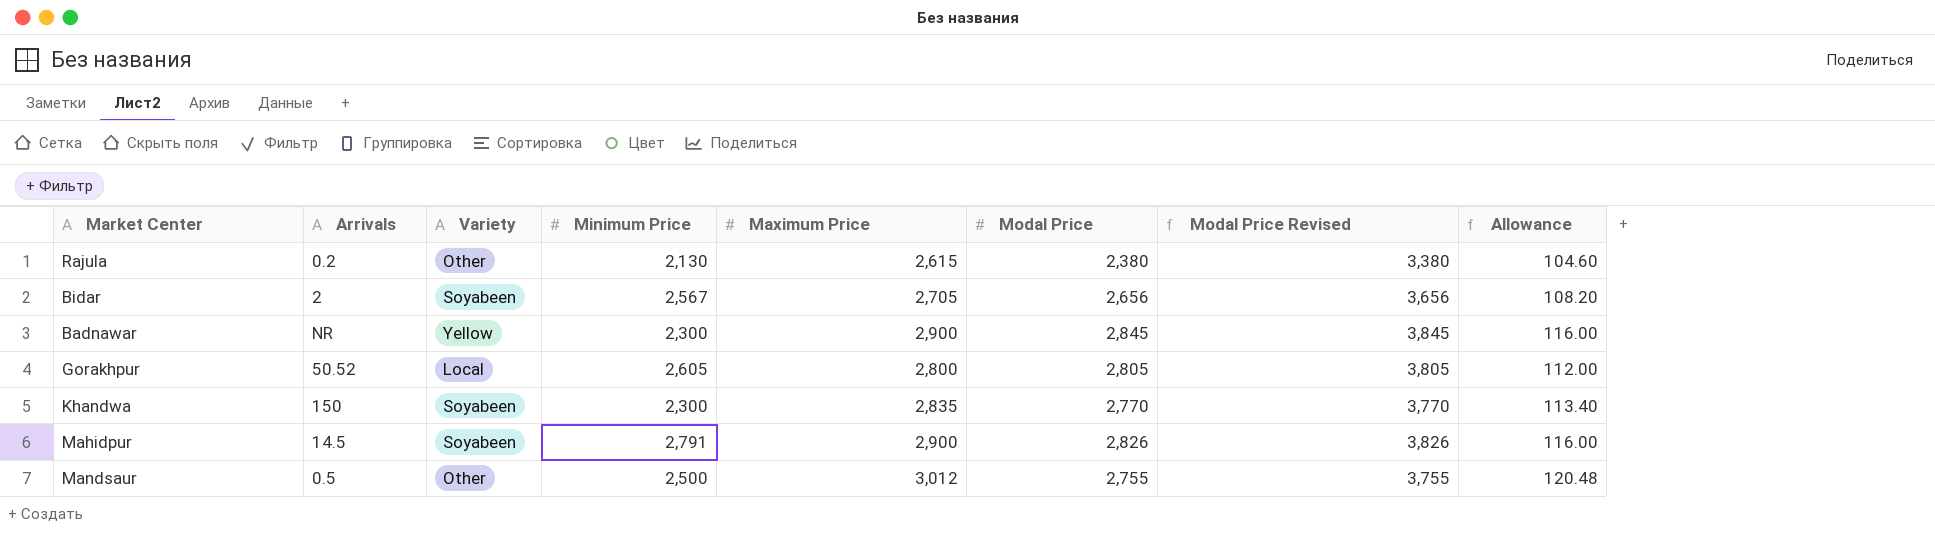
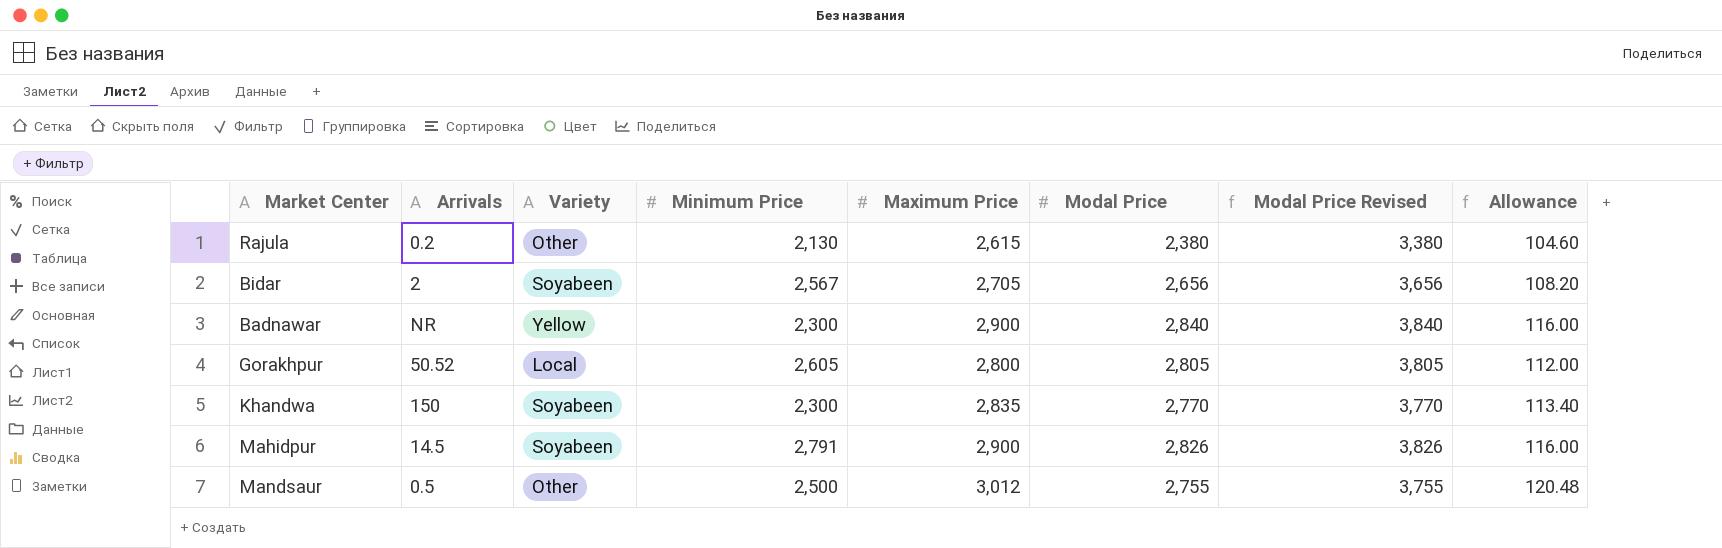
Badnawar | Modal Price: 2,845 -> 2,840
Badnawar | Modal Price Revised: 3,845 -> 3,840

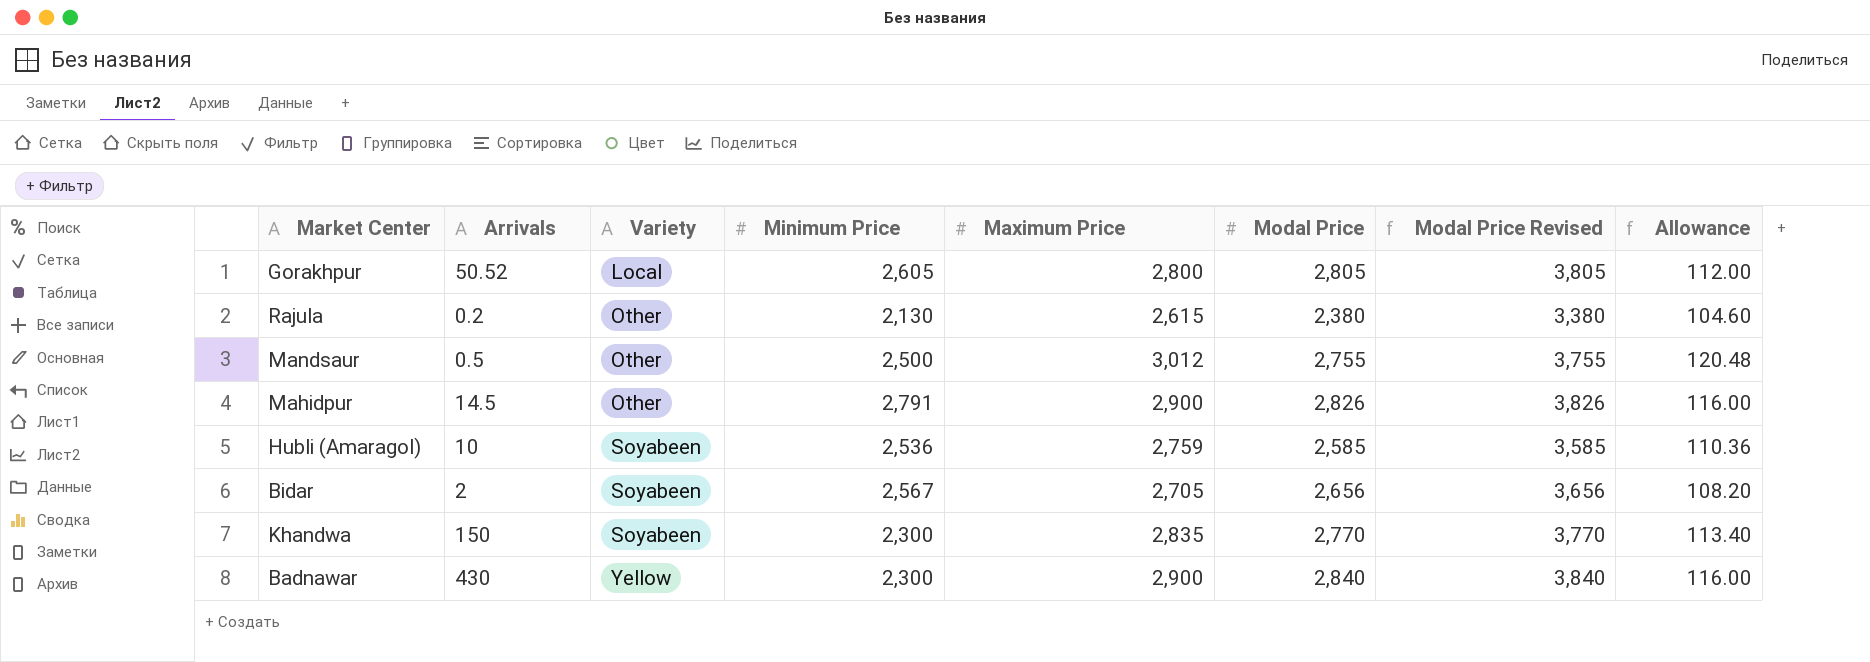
row order: none -> Variety ascending
Mahidpur | Variety: Soyabeen -> Other
row Hubli (Amaragol): none -> 10 | Soyabeen | 2,536 | 2,759 | 2,585 | 3,585 | 110.36
Badnawar | Arrivals: NR -> 430

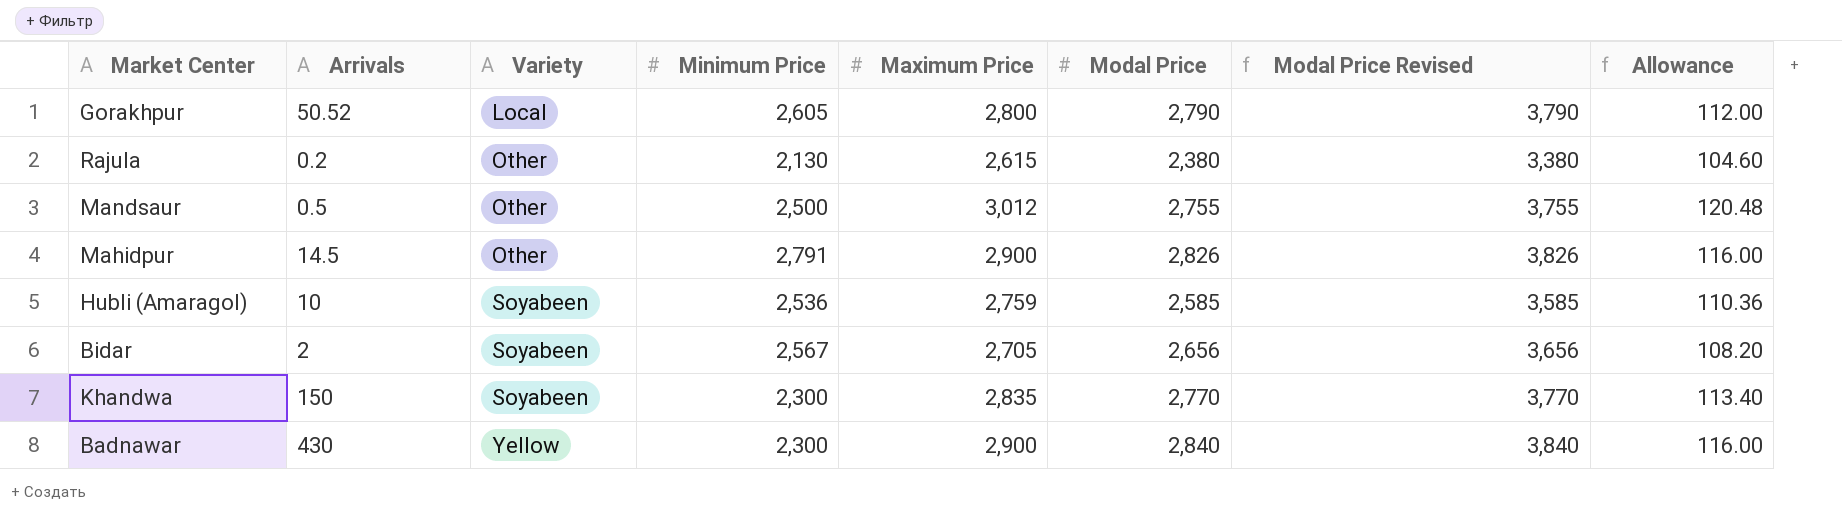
Gorakhpur | Modal Price: 2,805 -> 2,790
Gorakhpur | Modal Price Revised: 3,805 -> 3,790

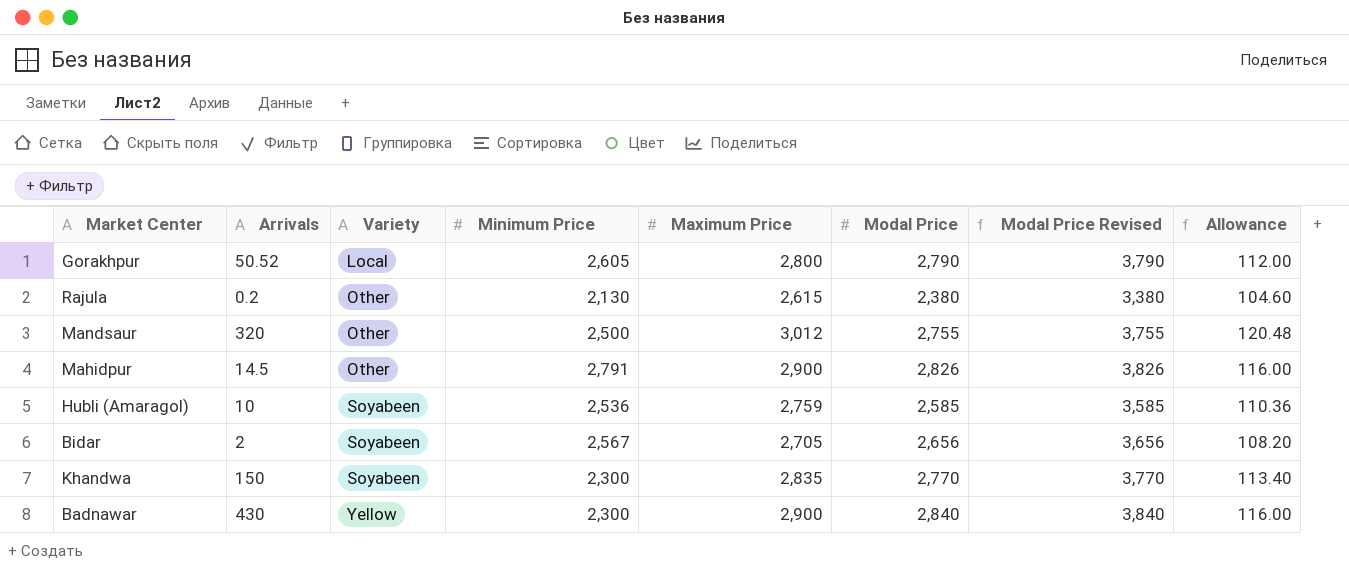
Mandsaur | Arrivals: 0.5 -> 320

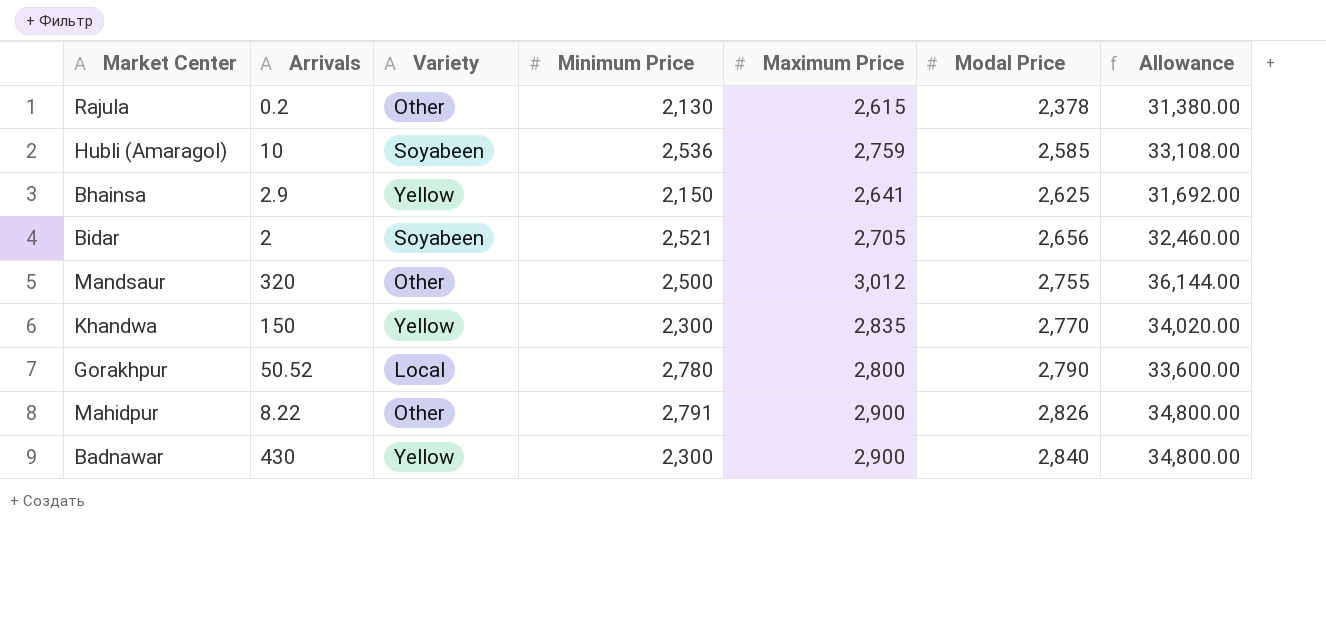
row order: Variety ascending -> Modal Price ascending
column Modal Price Revised | formula: [Modal Price] + 1000 -> none
column Allowance | formula: [Maximum Price] * 0.04 -> [Maximum Price] * 12
Rajula | Modal Price: 2,380 -> 2,378
row Bhainsa: none -> 2.9 | Yellow | 2,150 | 2,641 | 2,625 | 31,692.00
Bidar | Minimum Price: 2,567 -> 2,521
Khandwa | Variety: Soyabeen -> Yellow
Gorakhpur | Minimum Price: 2,605 -> 2,780
Mahidpur | Arrivals: 14.5 -> 8.22

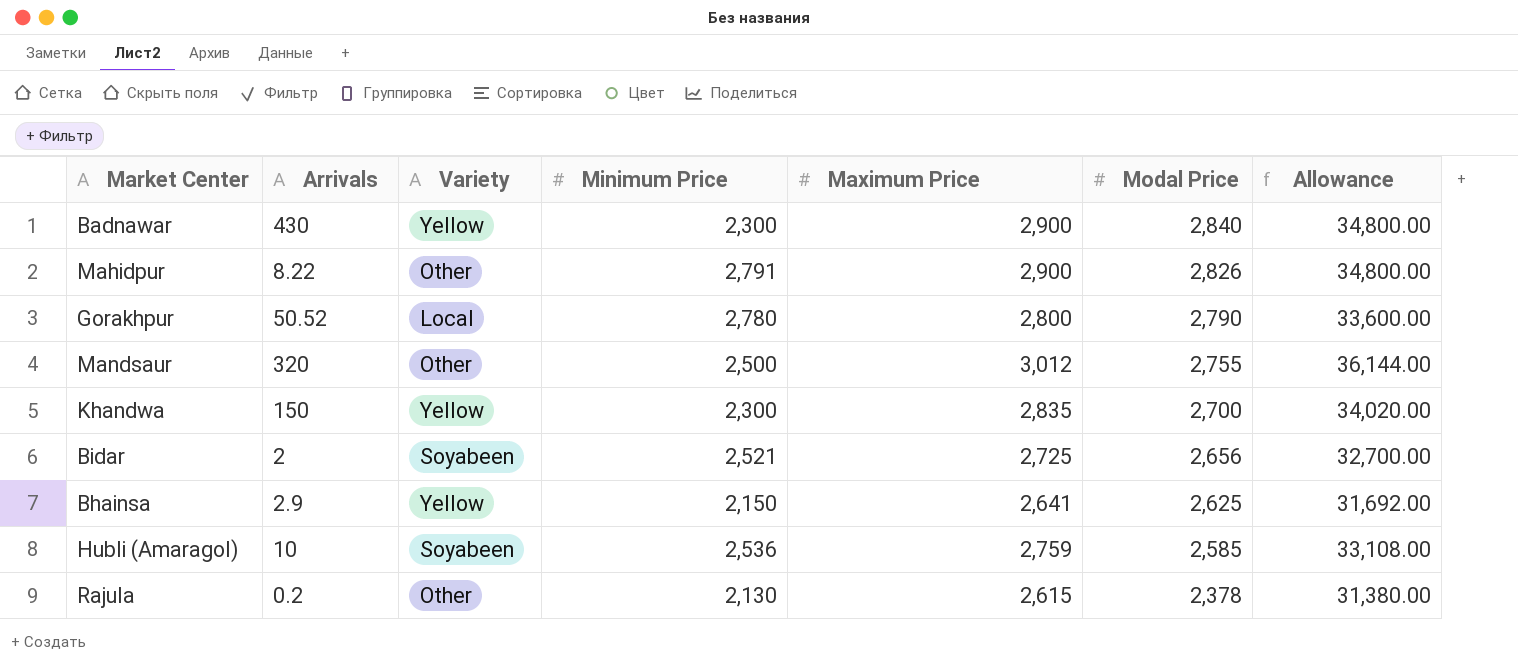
row order: Modal Price ascending -> Modal Price descending
Khandwa | Modal Price: 2,770 -> 2,700
Bidar | Maximum Price: 2,705 -> 2,725
Bidar | Allowance: 32,460.00 -> 32,700.00

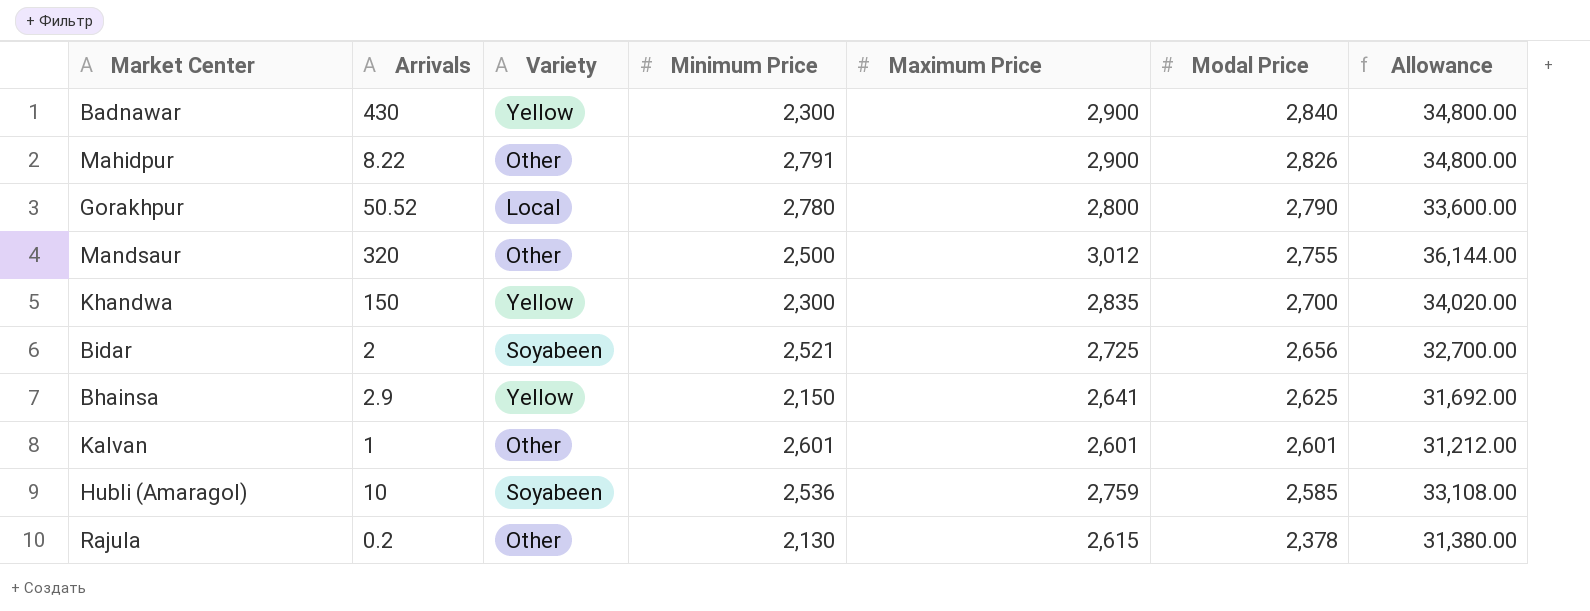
row Kalvan: none -> 1 | Other | 2,601 | 2,601 | 2,601 | 31,212.00

